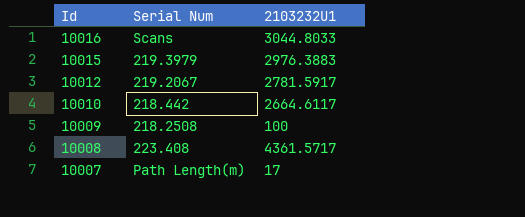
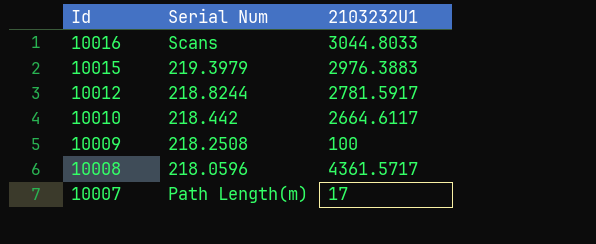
10012 | Serial Num: 219.2067 -> 218.8244
10008 | Serial Num: 223.408 -> 218.0596

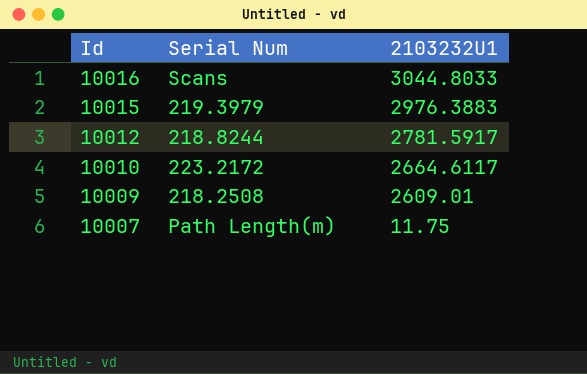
row 10008: 218.0596 | 4361.5717 -> none
10010 | Serial Num: 218.442 -> 223.2172
10009 | 2103232U1: 100 -> 2609.01
10007 | 2103232U1: 17 -> 11.75

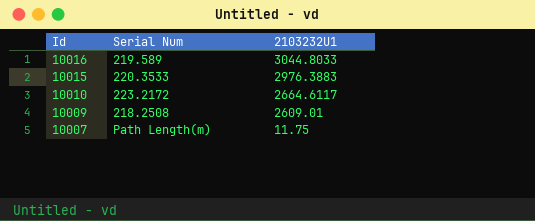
row 10012: 218.8244 | 2781.5917 -> none
10016 | Serial Num: Scans -> 219.589
10015 | Serial Num: 219.3979 -> 220.3533

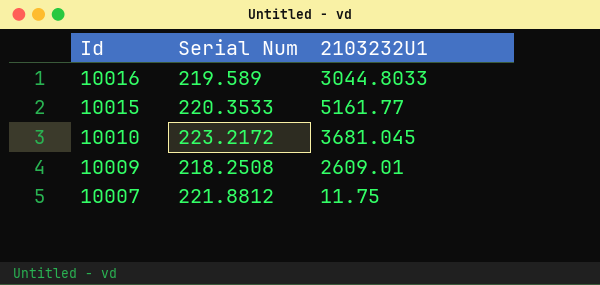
10015 | 2103232U1: 2976.3883 -> 5161.77
10010 | 2103232U1: 2664.6117 -> 3681.045
10007 | Serial Num: Path Length(m) -> 221.8812

